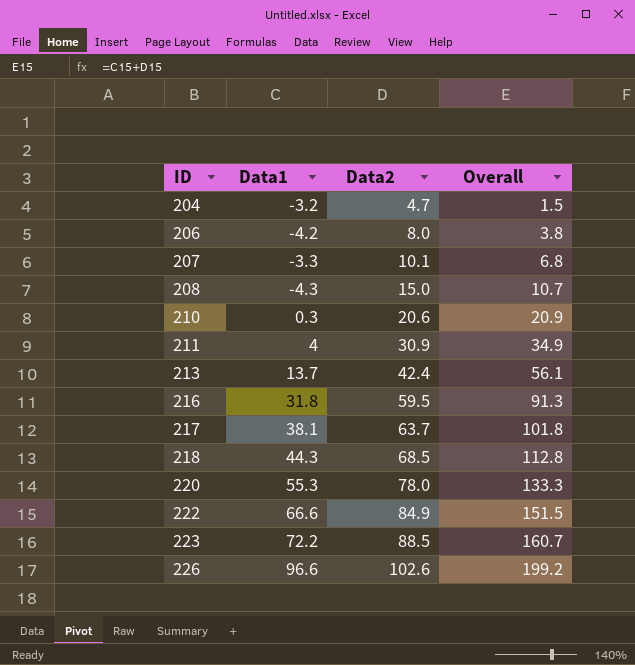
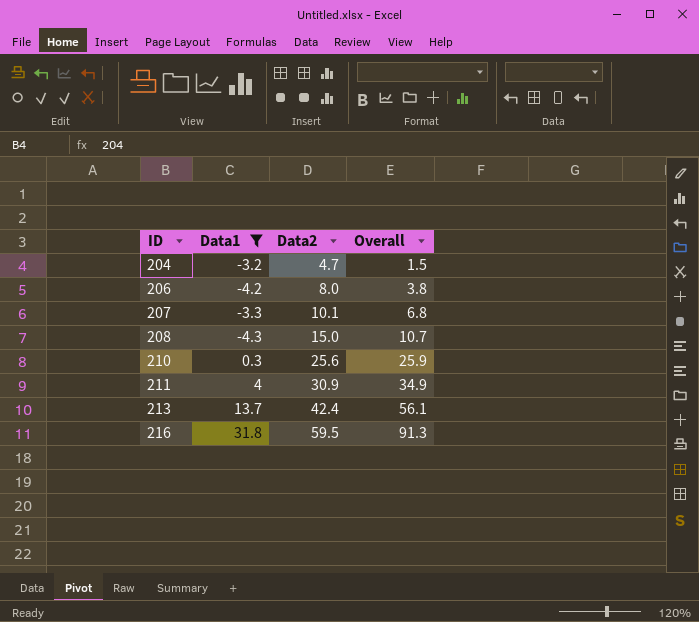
filter: none -> Data1 <= 31.8
210 | Data2: 20.6 -> 25.6
210 | Overall: 20.9 -> 25.9

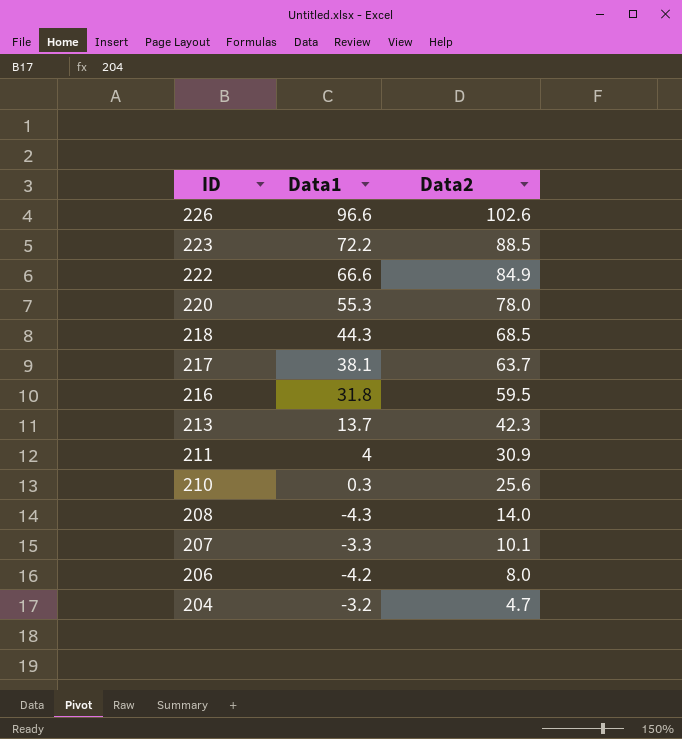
filter: Data1 <= 31.8 -> none
row order: ID ascending -> ID descending
column Overall | formula: [Data1] + [Data2] -> none
213 | Data2: 42.4 -> 42.3
208 | Data2: 15.0 -> 14.0

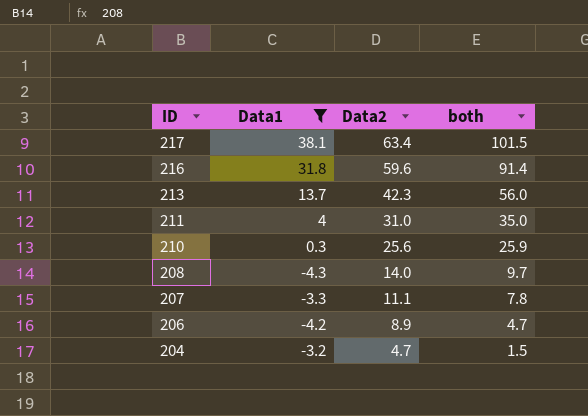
filter: none -> Data1 <= 38.1
column both | formula: none -> [Data1] + [Data2]
217 | Data2: 63.7 -> 63.4
216 | Data2: 59.5 -> 59.6
211 | Data2: 30.9 -> 31.0
207 | Data2: 10.1 -> 11.1
206 | Data2: 8.0 -> 8.9

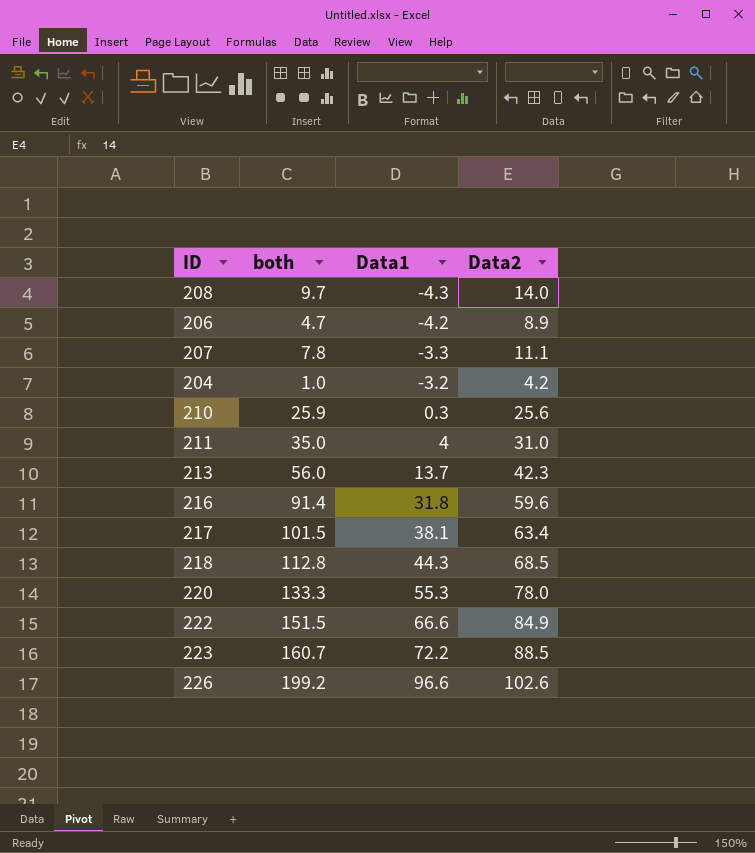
filter: Data1 <= 38.1 -> none
row order: ID descending -> Data1 ascending
column both | position: 4 -> 2
204 | both: 1.5 -> 1.0
204 | Data2: 4.7 -> 4.2

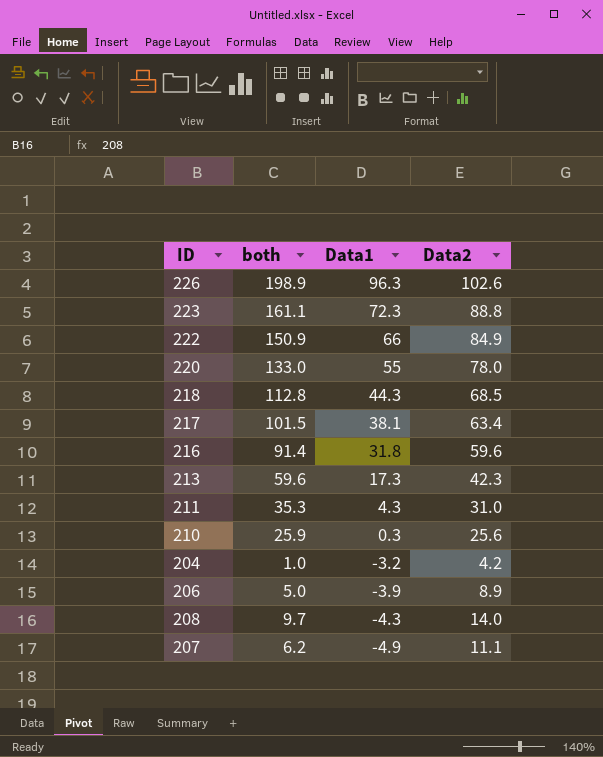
row order: Data1 ascending -> Data1 descending
226 | both: 199.2 -> 198.9
226 | Data1: 96.6 -> 96.3
223 | both: 160.7 -> 161.1
223 | Data1: 72.2 -> 72.3
223 | Data2: 88.5 -> 88.8
222 | both: 151.5 -> 150.9
222 | Data1: 66.6 -> 66
220 | both: 133.3 -> 133.0
220 | Data1: 55.3 -> 55
213 | both: 56.0 -> 59.6
213 | Data1: 13.7 -> 17.3
211 | both: 35.0 -> 35.3
211 | Data1: 4 -> 4.3
206 | both: 4.7 -> 5.0
206 | Data1: -4.2 -> -3.9
207 | both: 7.8 -> 6.2
207 | Data1: -3.3 -> -4.9

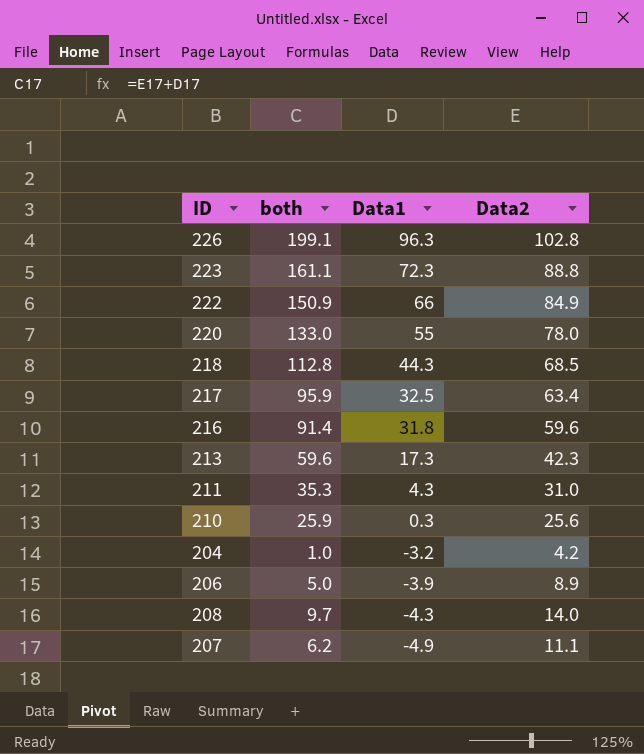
226 | both: 198.9 -> 199.1
226 | Data2: 102.6 -> 102.8
217 | both: 101.5 -> 95.9
217 | Data1: 38.1 -> 32.5

